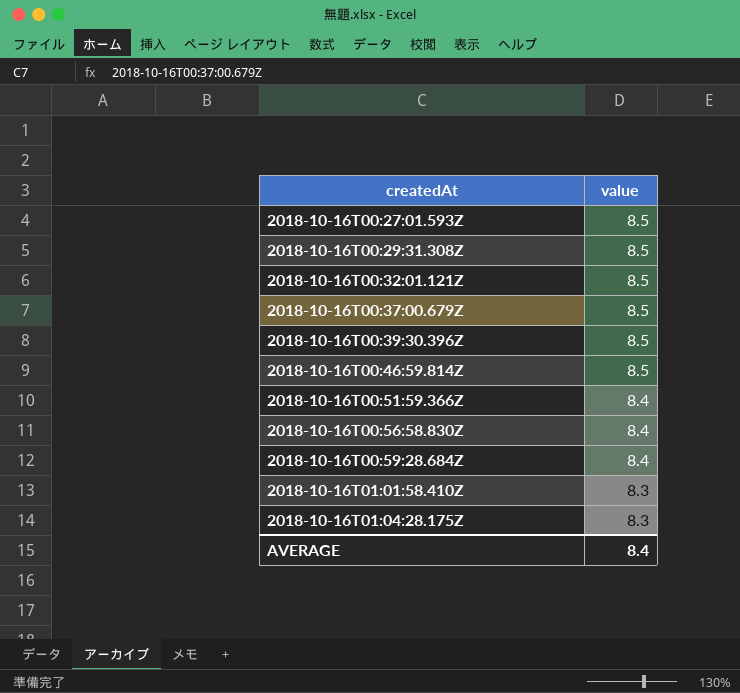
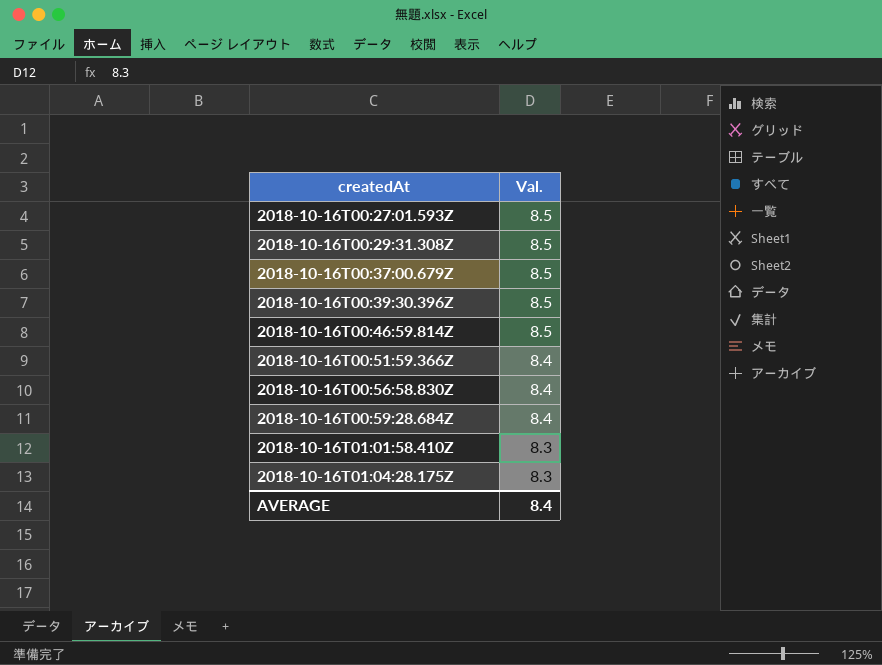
column name: value -> Val.
row 2018-10-16T00:32:01.121Z: 8.5 -> none

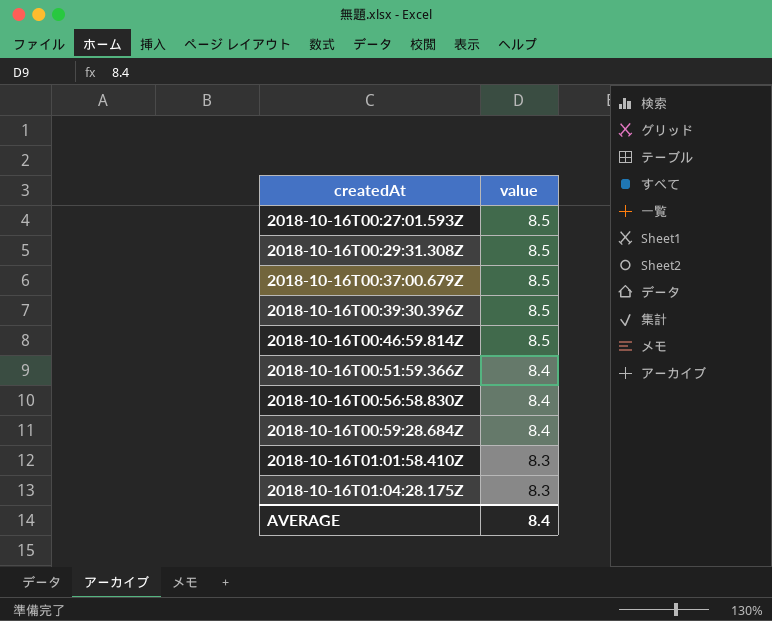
column name: Val. -> value

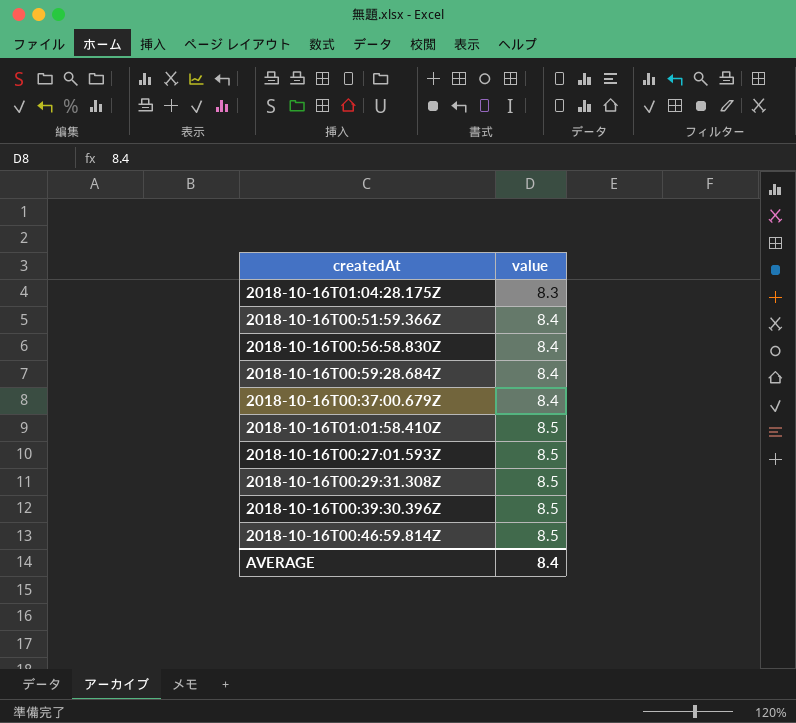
row order: createdAt ascending -> value ascending
2018-10-16T00:37:00.679Z | value: 8.5 -> 8.4
2018-10-16T01:01:58.410Z | value: 8.3 -> 8.5

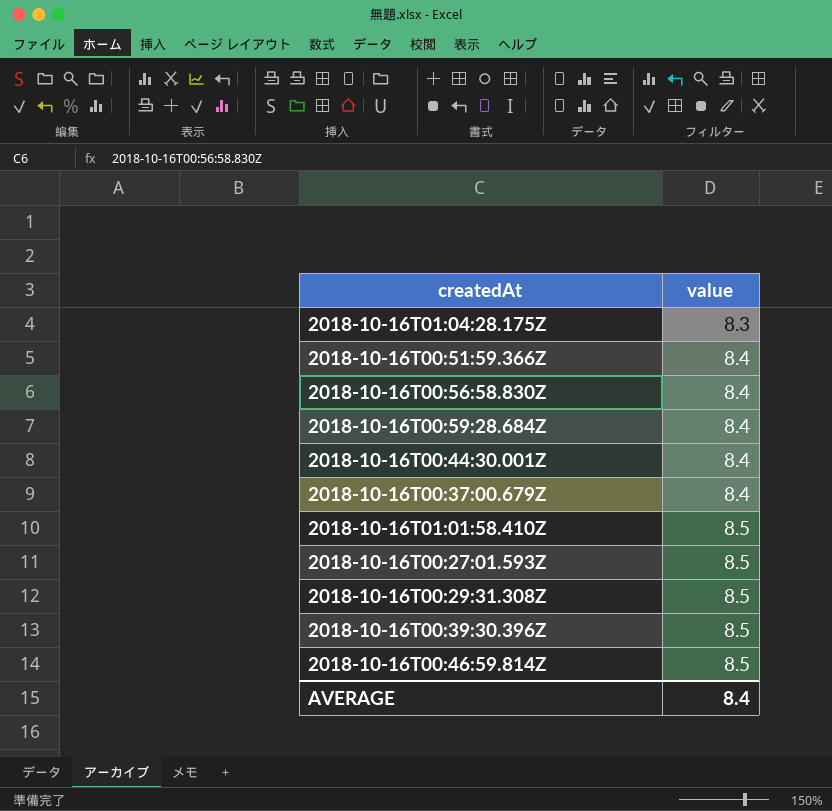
row 2018-10-16T00:44:30.001Z: none -> 8.4

